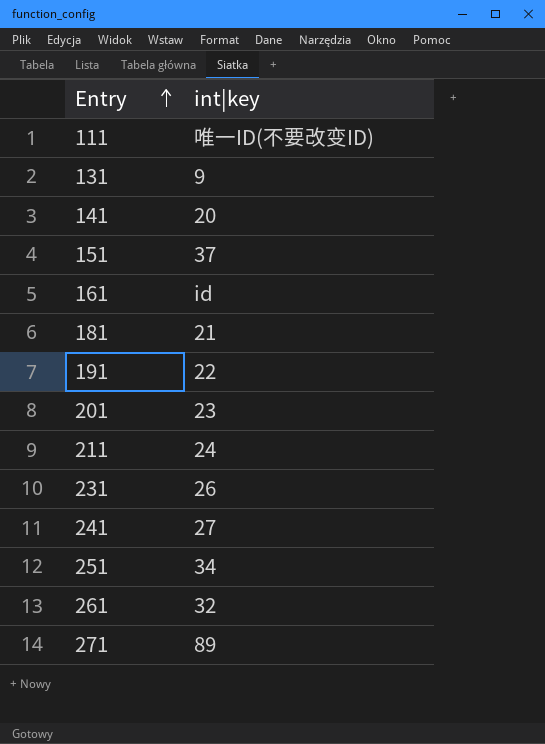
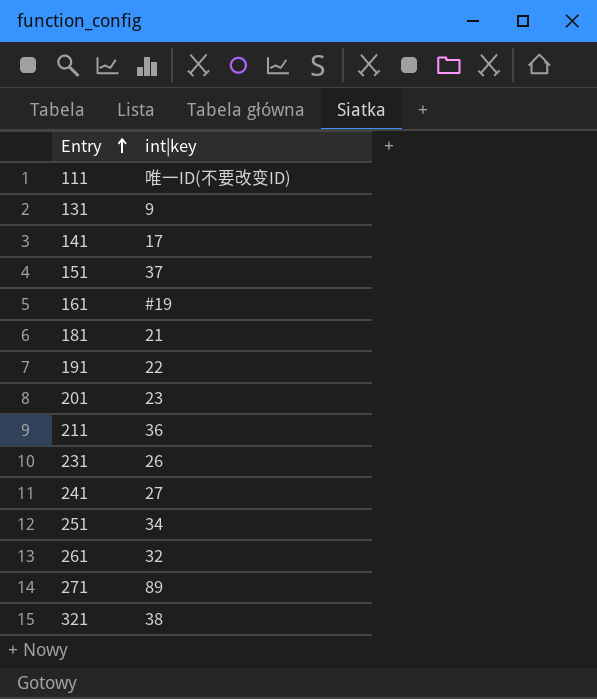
141 | int|key: 20 -> 17
161 | int|key: id -> #19
211 | int|key: 24 -> 36
row 321: none -> 38

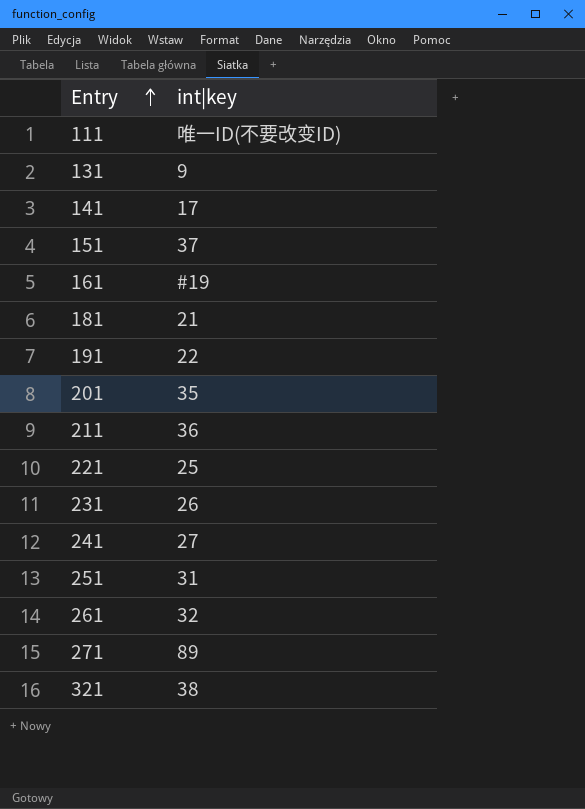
201 | int|key: 23 -> 35
row 221: none -> 25
251 | int|key: 34 -> 31

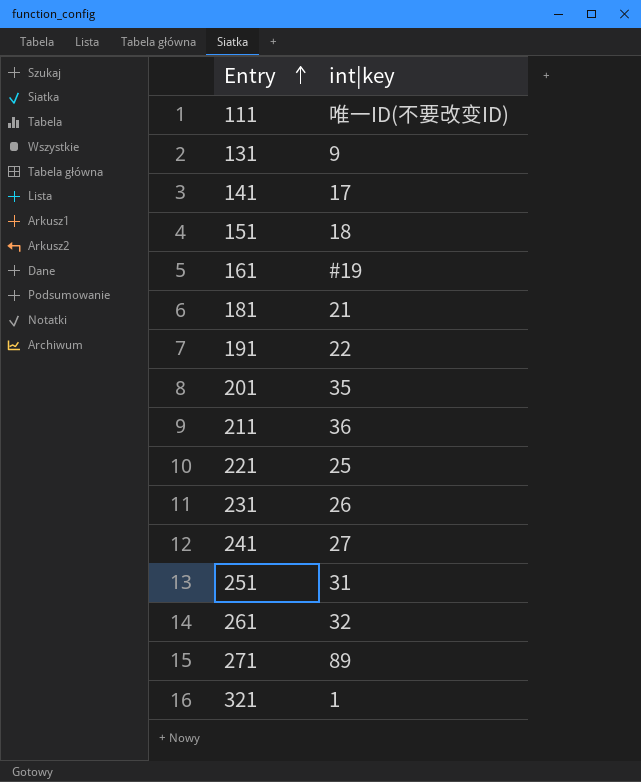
151 | int|key: 37 -> 18
321 | int|key: 38 -> 1

